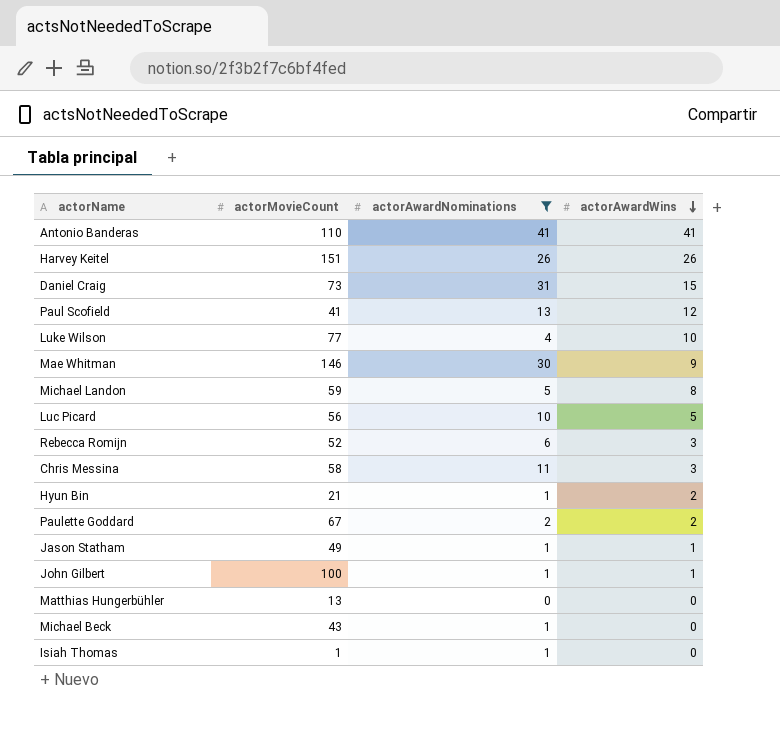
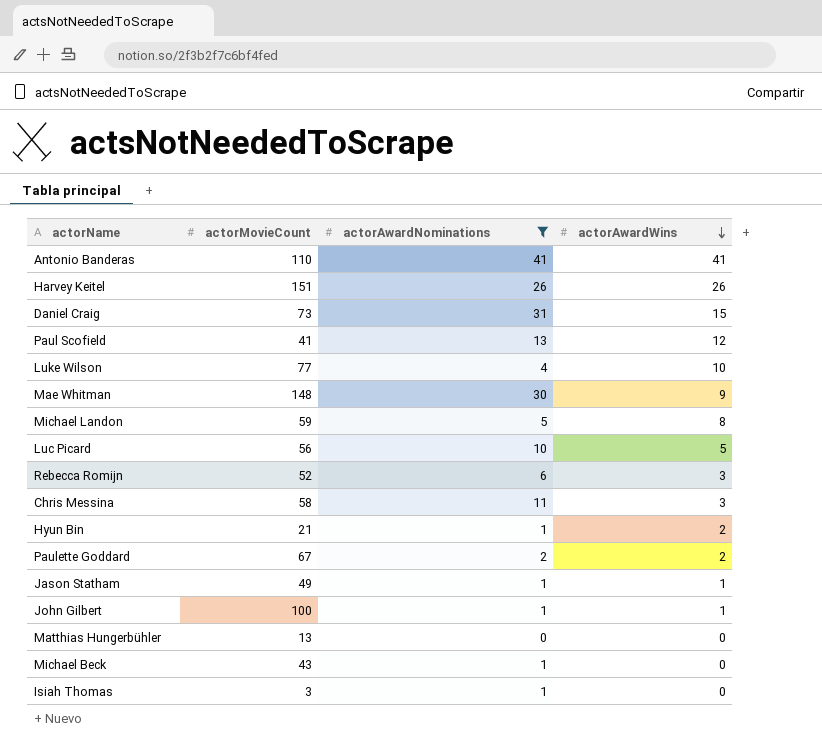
Mae Whitman | actorMovieCount: 146 -> 148
Isiah Thomas | actorMovieCount: 1 -> 3

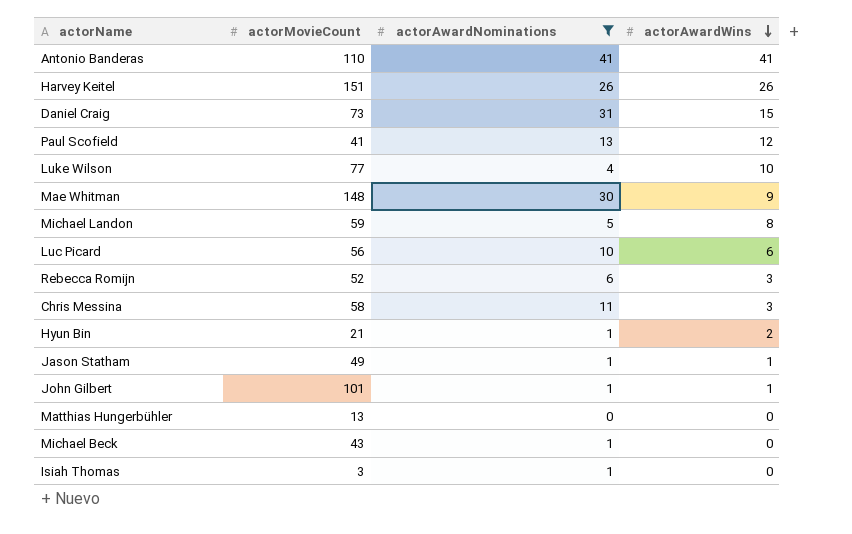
row Paulette Goddard: 67 | 2 | 2 -> none
Luc Picard | actorAwardWins: 5 -> 6
John Gilbert | actorMovieCount: 100 -> 101

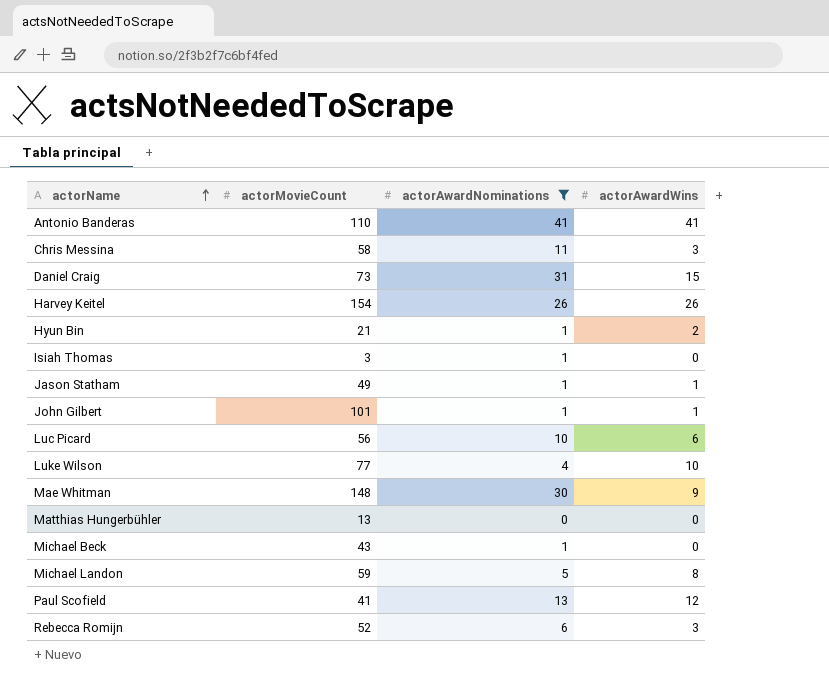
row order: actorAwardWins descending -> actorName ascending
Harvey Keitel | actorMovieCount: 151 -> 154

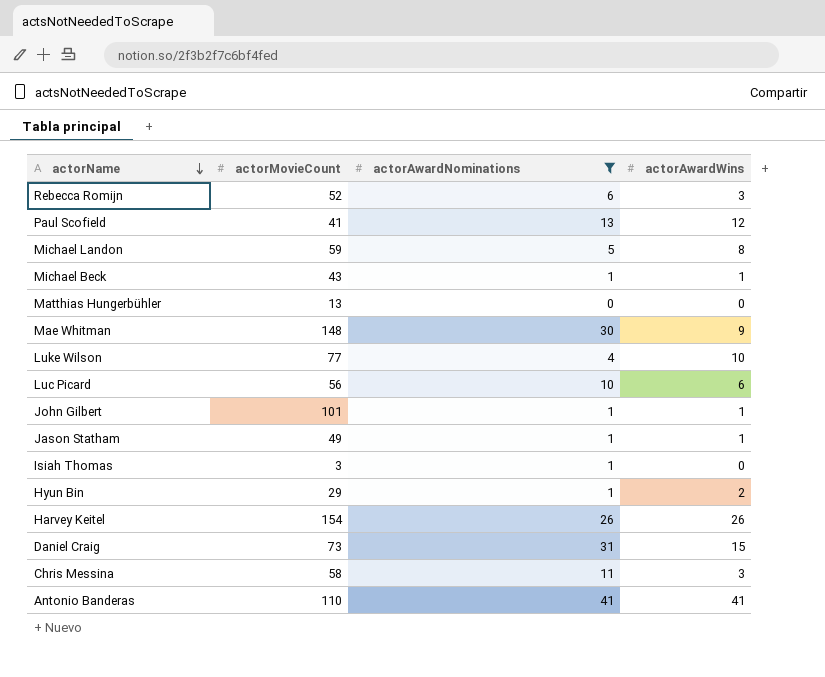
row order: actorName ascending -> actorName descending
Michael Beck | actorAwardWins: 0 -> 1
Hyun Bin | actorMovieCount: 21 -> 29

